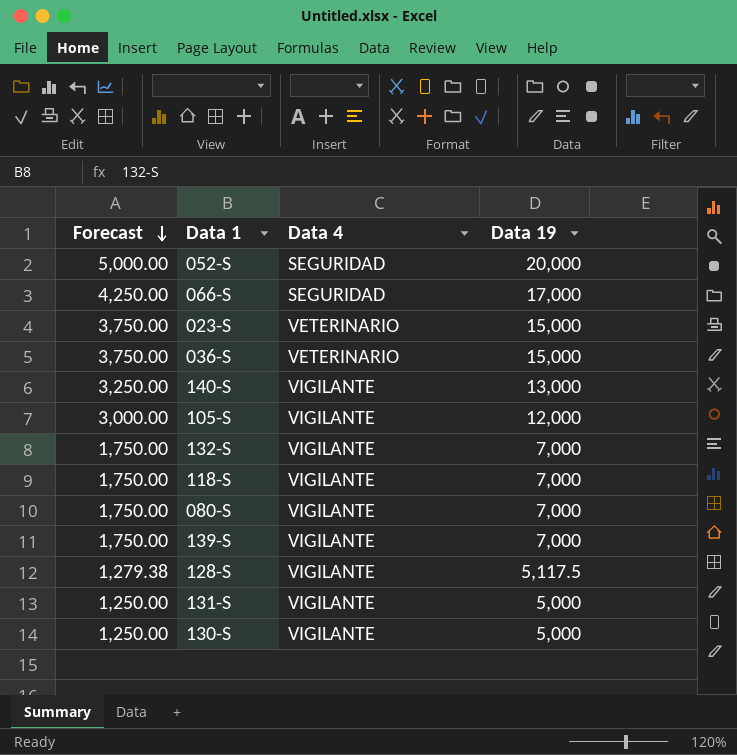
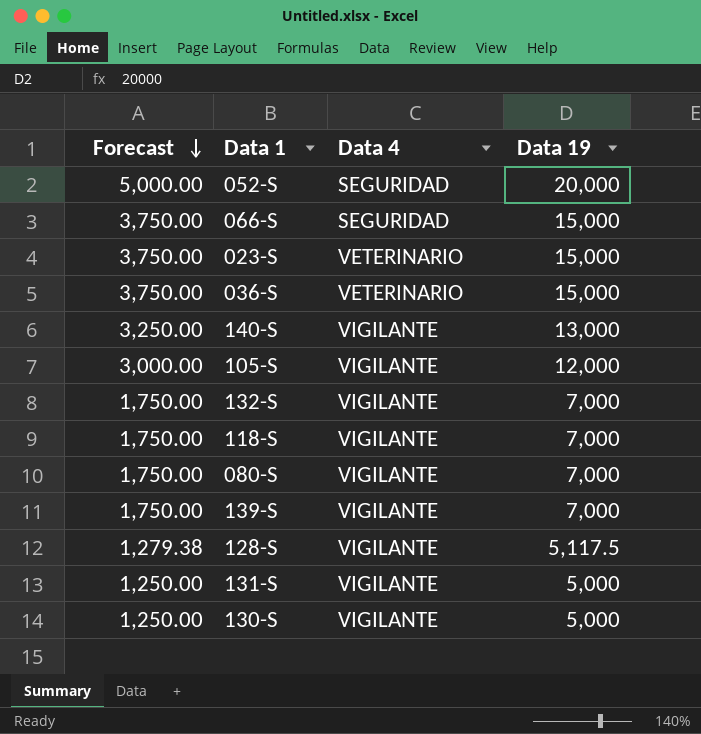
066-S | Forecast: 4,250.00 -> 3,750.00
066-S | Data 19: 17,000 -> 15,000

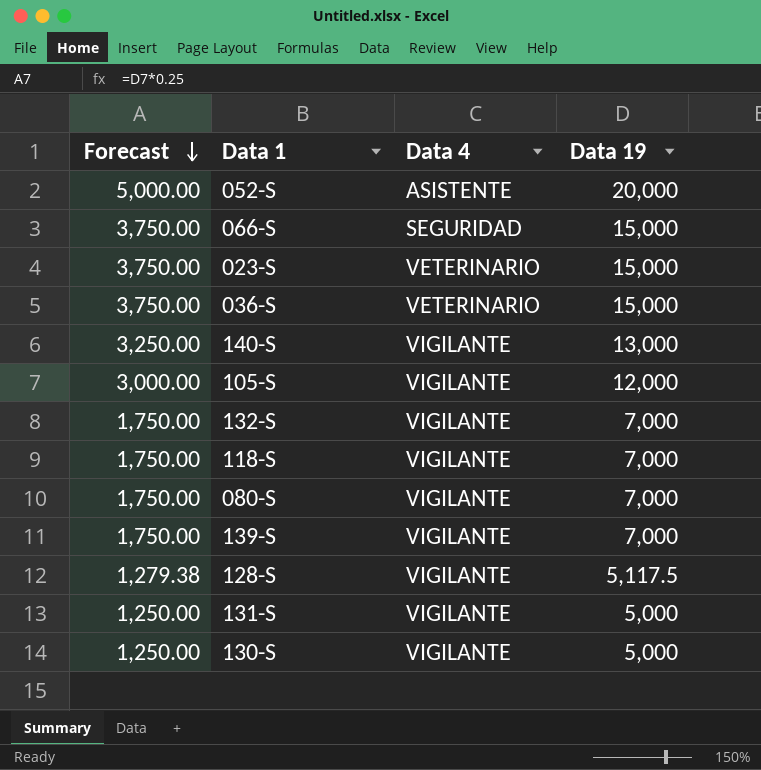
052-S | Data 4: SEGURIDAD -> ASISTENTE

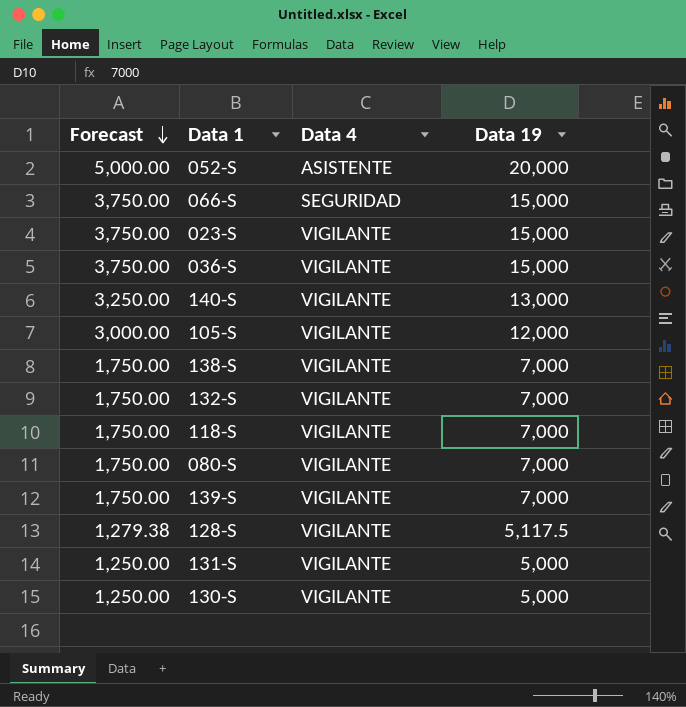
023-S | Data 4: VETERINARIO -> VIGILANTE
036-S | Data 4: VETERINARIO -> VIGILANTE
row 138-S: none -> 1,750.00 | VIGILANTE | 7,000

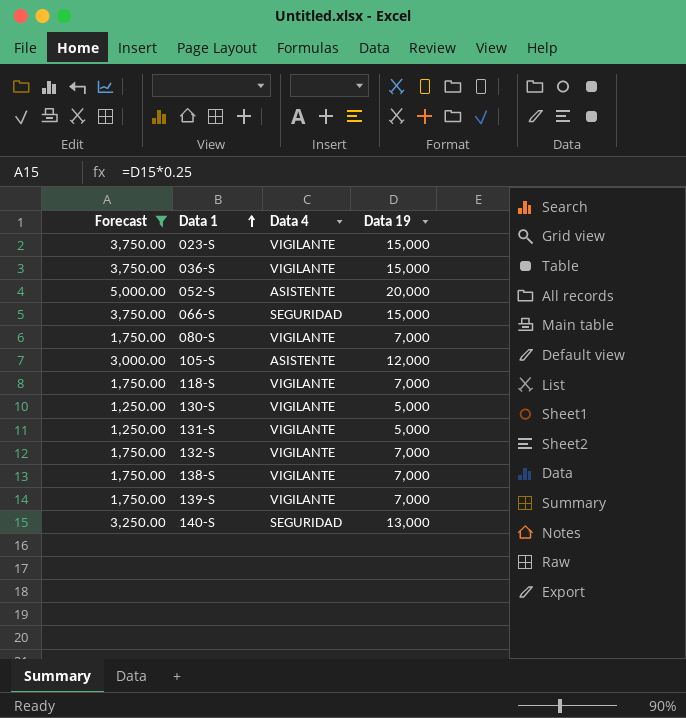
filter: none -> Forecast != 1,279.38
row order: Forecast descending -> Data 1 ascending
105-S | Data 4: VIGILANTE -> ASISTENTE
140-S | Data 4: VIGILANTE -> SEGURIDAD

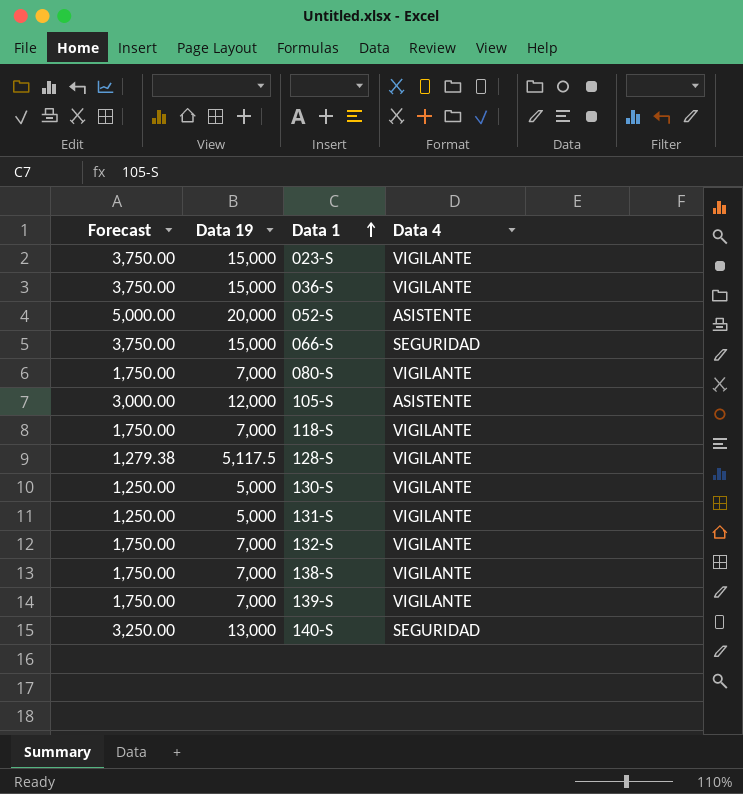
filter: Forecast != 1,279.38 -> none
column Data 19 | position: 4 -> 2

